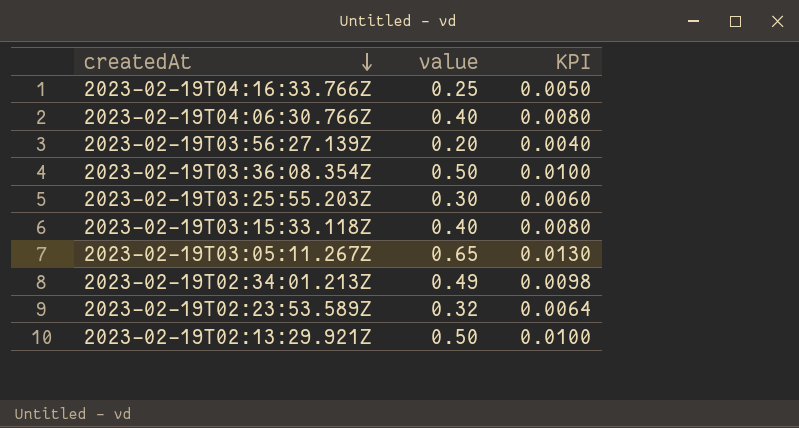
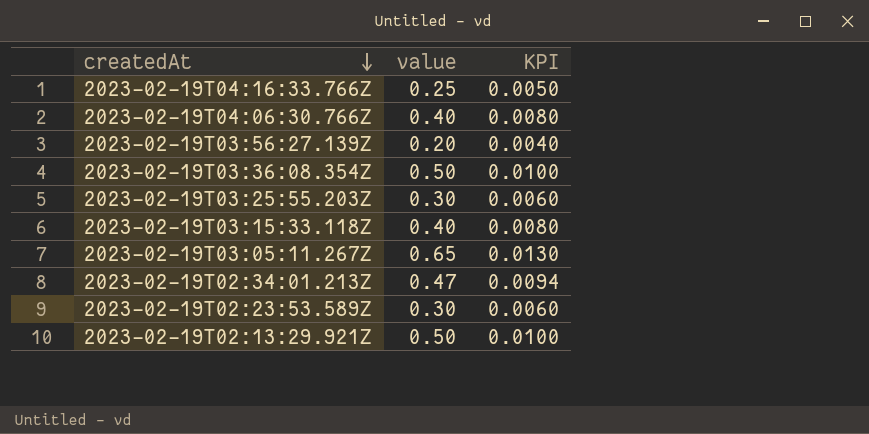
2023-02-19T02:34:01.213Z | value: 0.49 -> 0.47
2023-02-19T02:34:01.213Z | KPI: 0.0098 -> 0.0094
2023-02-19T02:23:53.589Z | value: 0.32 -> 0.30
2023-02-19T02:23:53.589Z | KPI: 0.0064 -> 0.0060

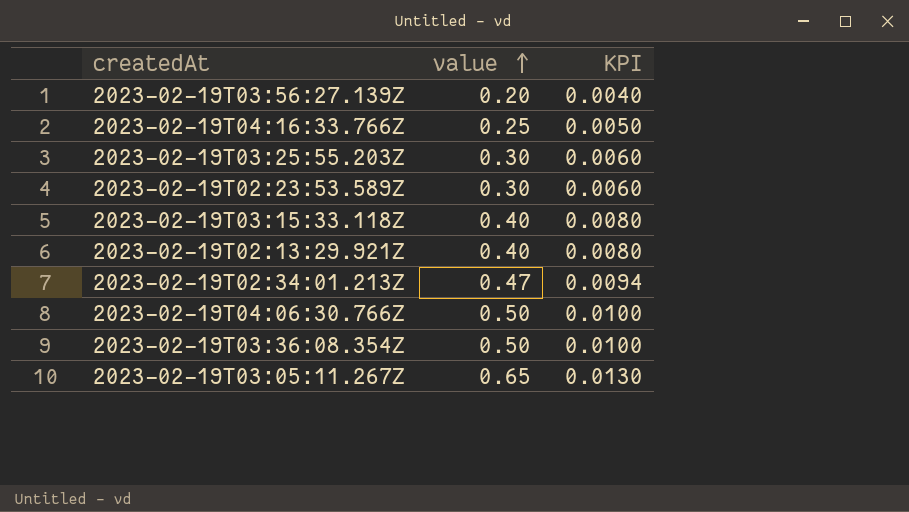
row order: createdAt descending -> value ascending
2023-02-19T02:13:29.921Z | value: 0.50 -> 0.40
2023-02-19T02:13:29.921Z | KPI: 0.0100 -> 0.0080
2023-02-19T04:06:30.766Z | value: 0.40 -> 0.50
2023-02-19T04:06:30.766Z | KPI: 0.0080 -> 0.0100

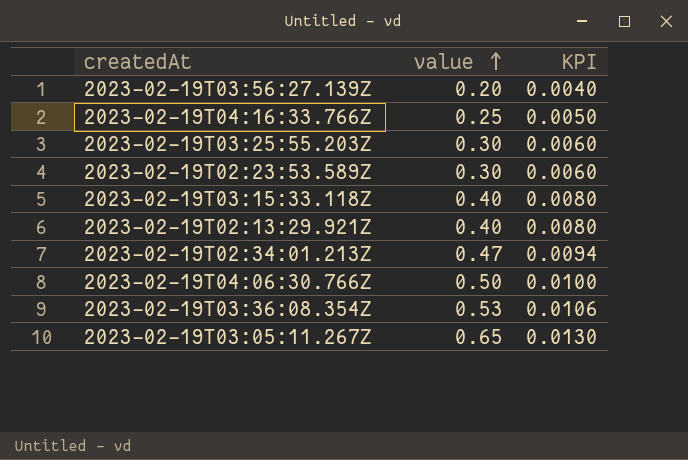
2023-02-19T03:36:08.354Z | value: 0.50 -> 0.53
2023-02-19T03:36:08.354Z | KPI: 0.0100 -> 0.0106

